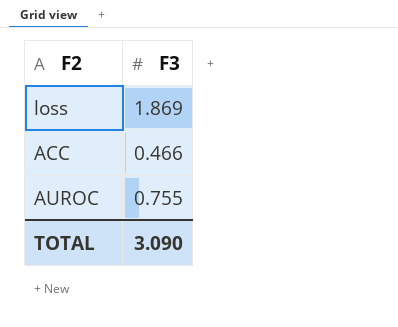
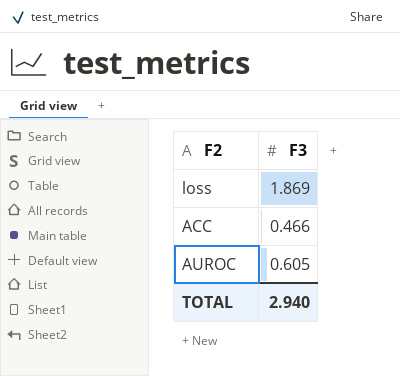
AUROC | F3: 0.755 -> 0.605
TOTAL | F3: 3.090 -> 2.940

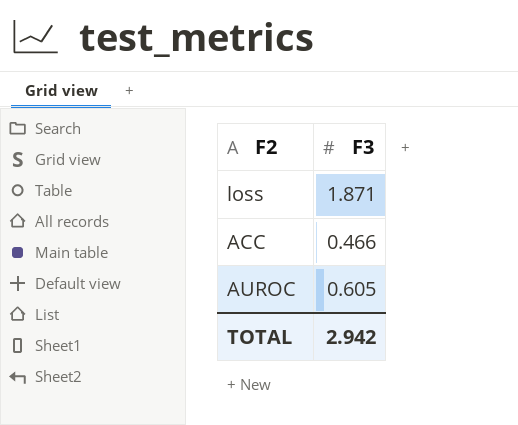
loss | F3: 1.869 -> 1.871
TOTAL | F3: 2.940 -> 2.942

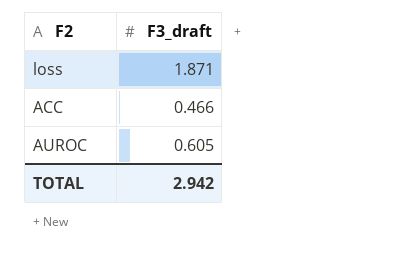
column name: F3 -> F3_draft

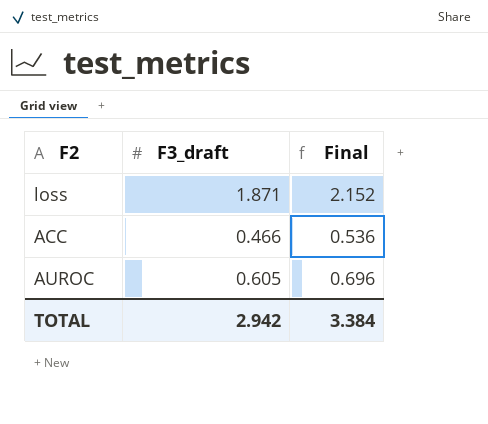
column Final | formula: none -> [F3_draft] * 1.15

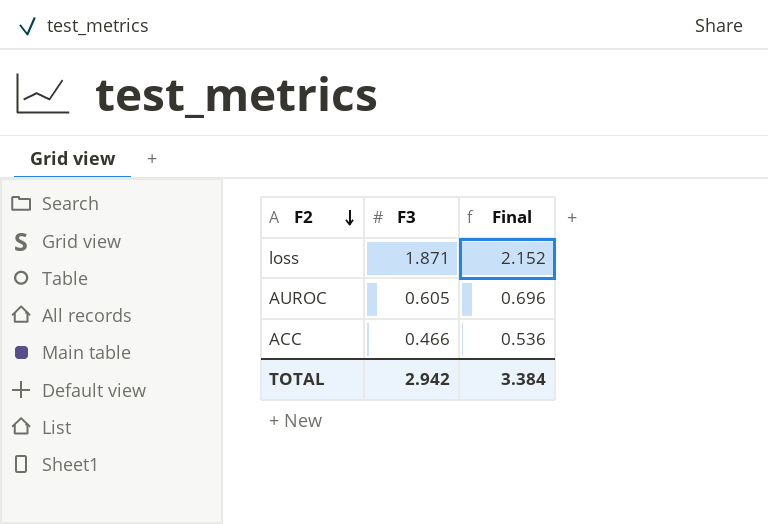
row order: none -> F2 descending
column name: F3_draft -> F3

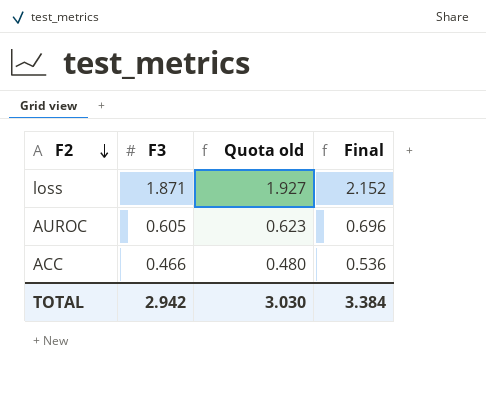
column Quota old | formula: none -> [F3] * 1.03

